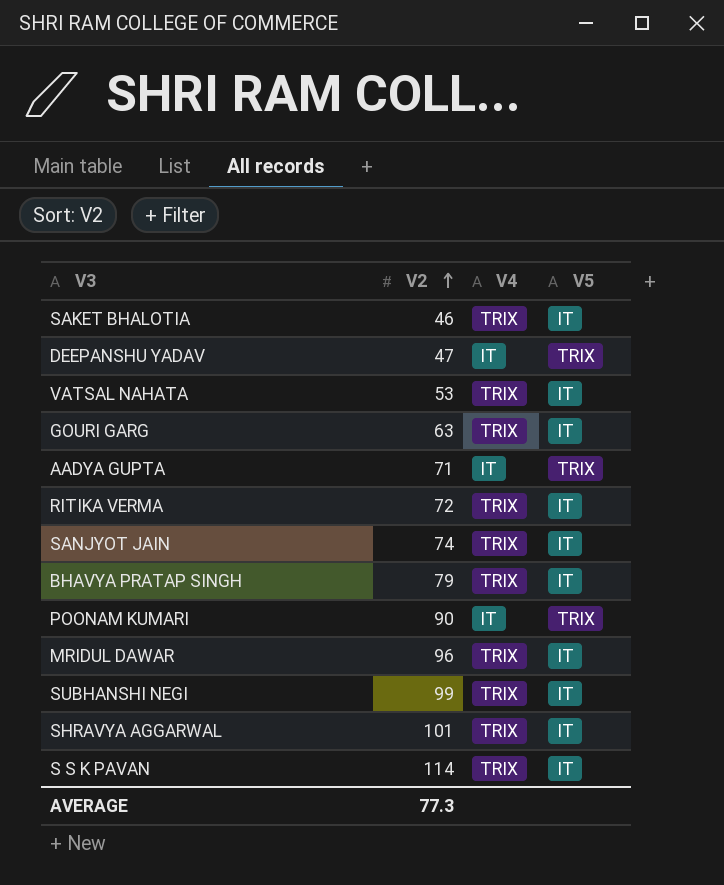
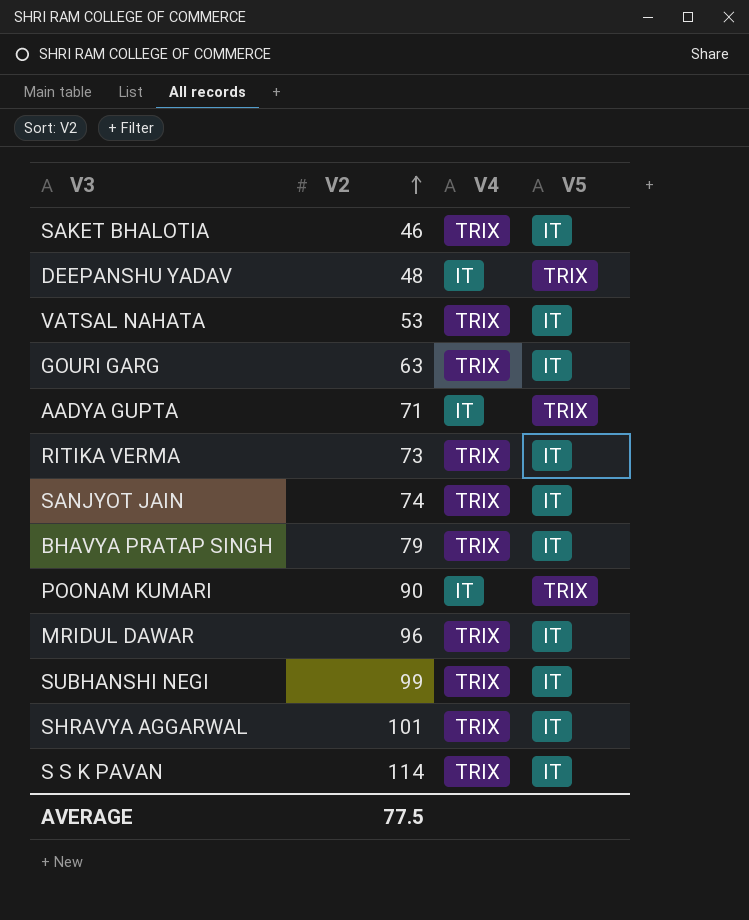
DEEPANSHU YADAV | V2: 47 -> 48
RITIKA VERMA | V2: 72 -> 73
AVERAGE | V2: 77.3 -> 77.5

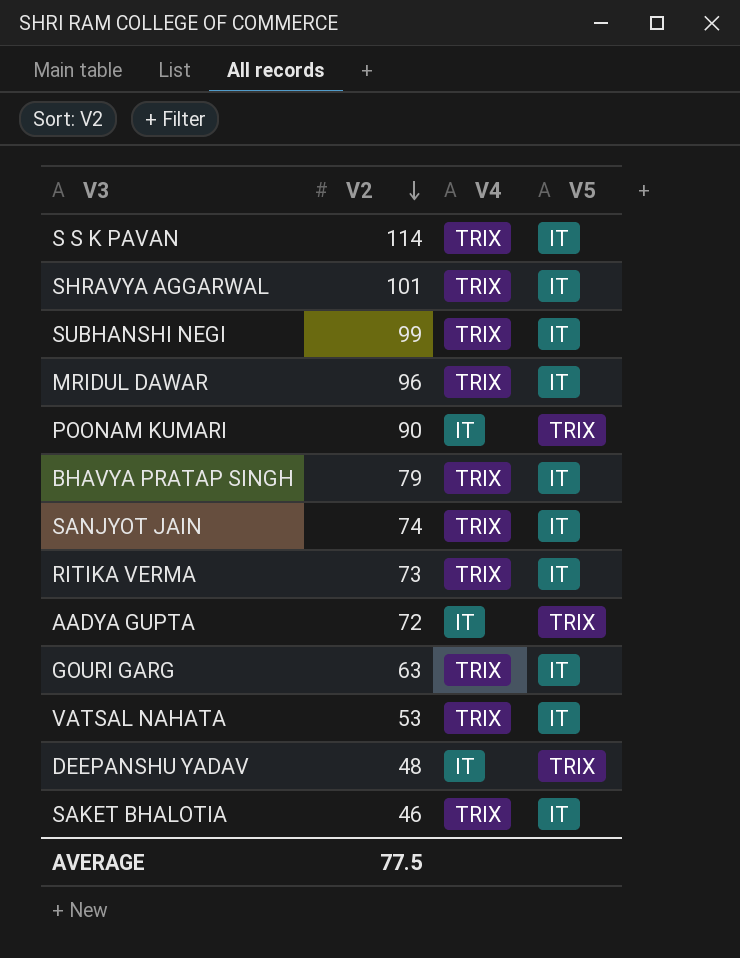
row order: V2 ascending -> V2 descending
AADYA GUPTA | V2: 71 -> 72

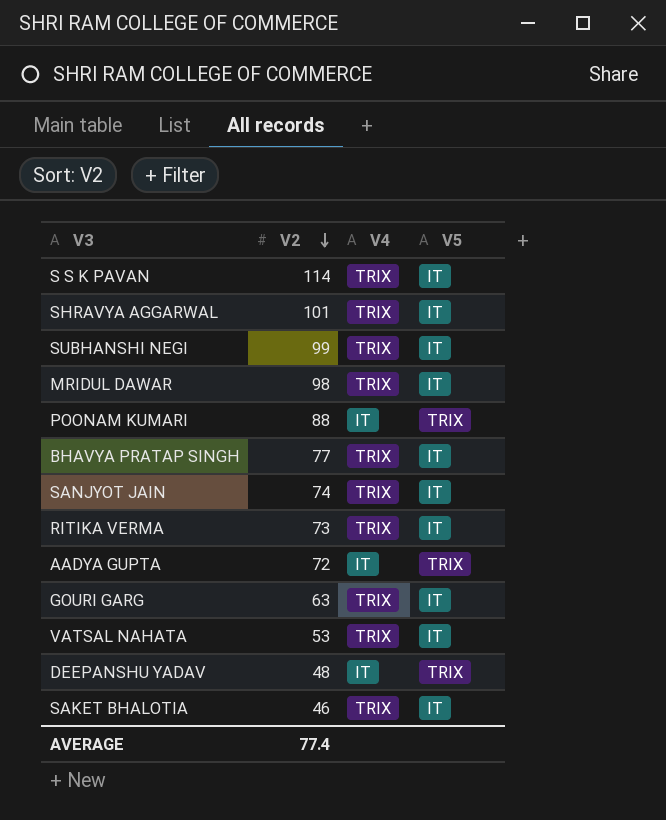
MRIDUL DAWAR | V2: 96 -> 98
POONAM KUMARI | V2: 90 -> 88
BHAVYA PRATAP SINGH | V2: 79 -> 77
AVERAGE | V2: 77.5 -> 77.4

